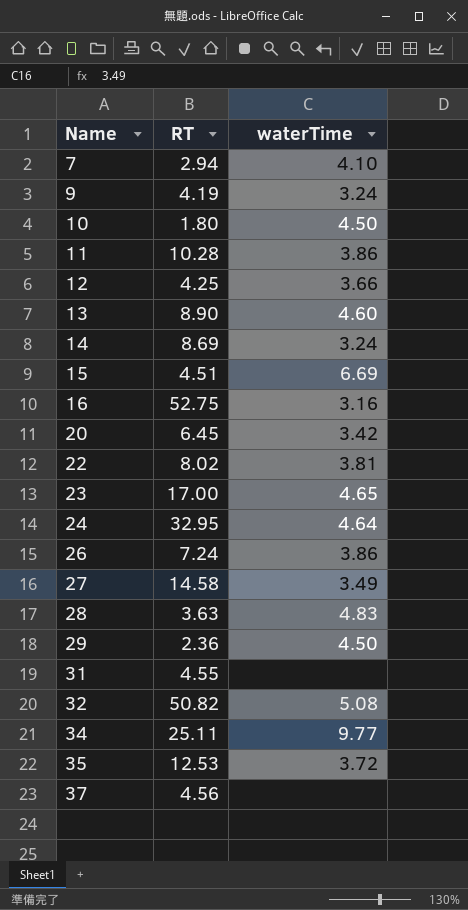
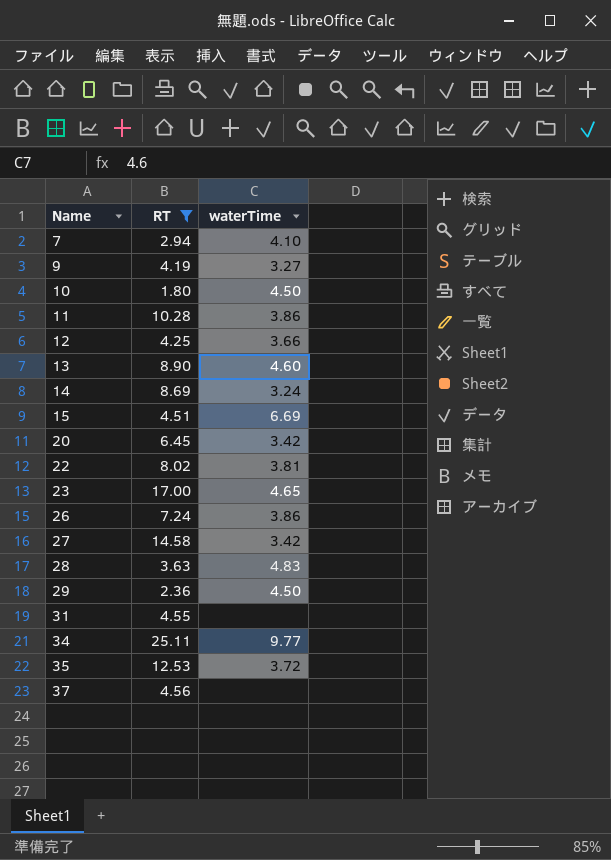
filter: none -> RT <= 25.11
9 | waterTime: 3.24 -> 3.27
27 | waterTime: 3.49 -> 3.42

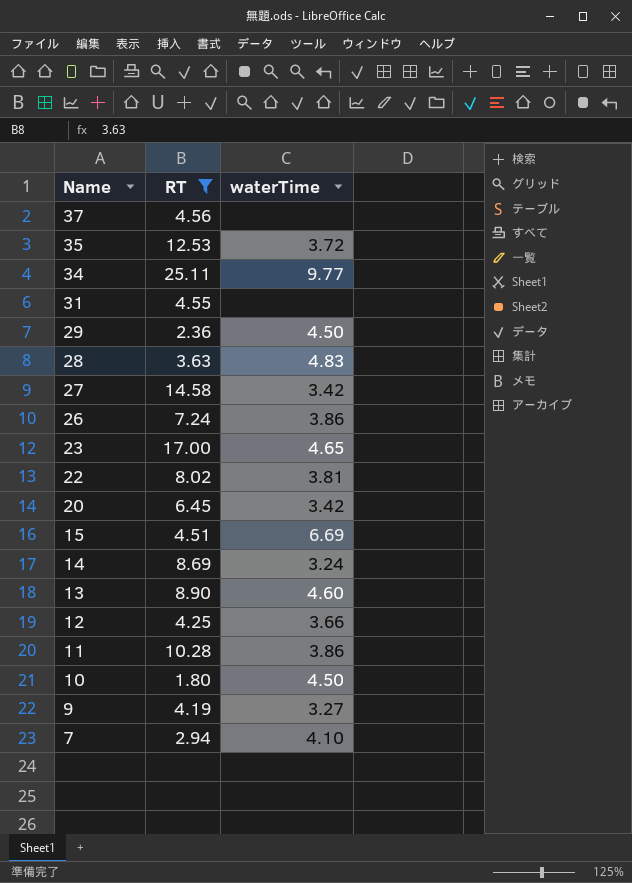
row order: Name ascending -> Name descending

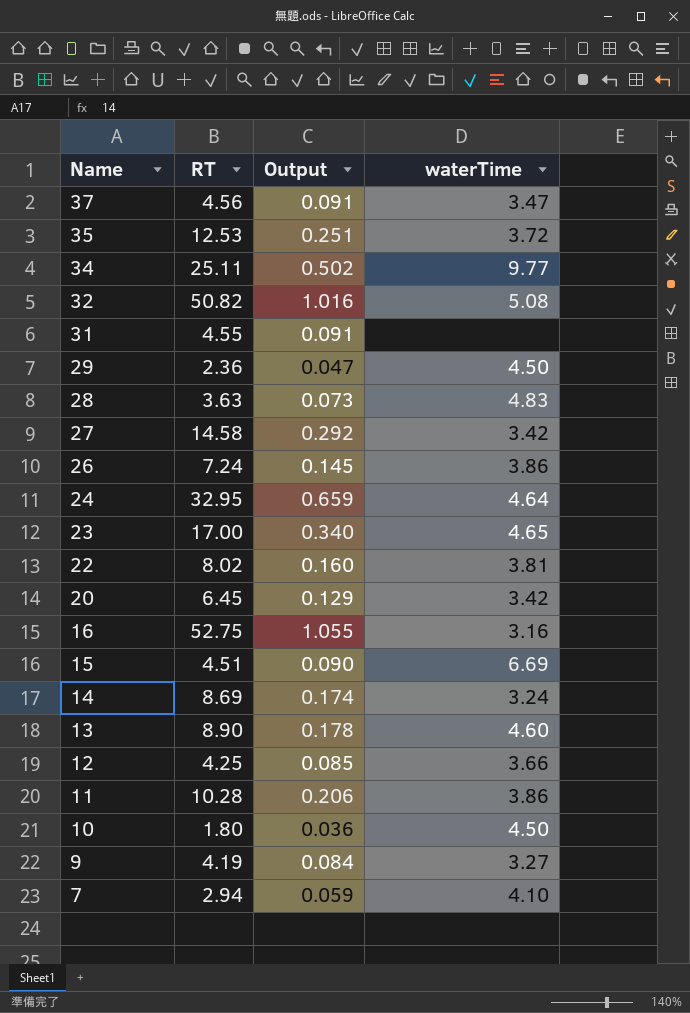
filter: RT <= 25.11 -> none
column Output | formula: none -> [RT] * 0.02
37 | waterTime: none -> 3.47

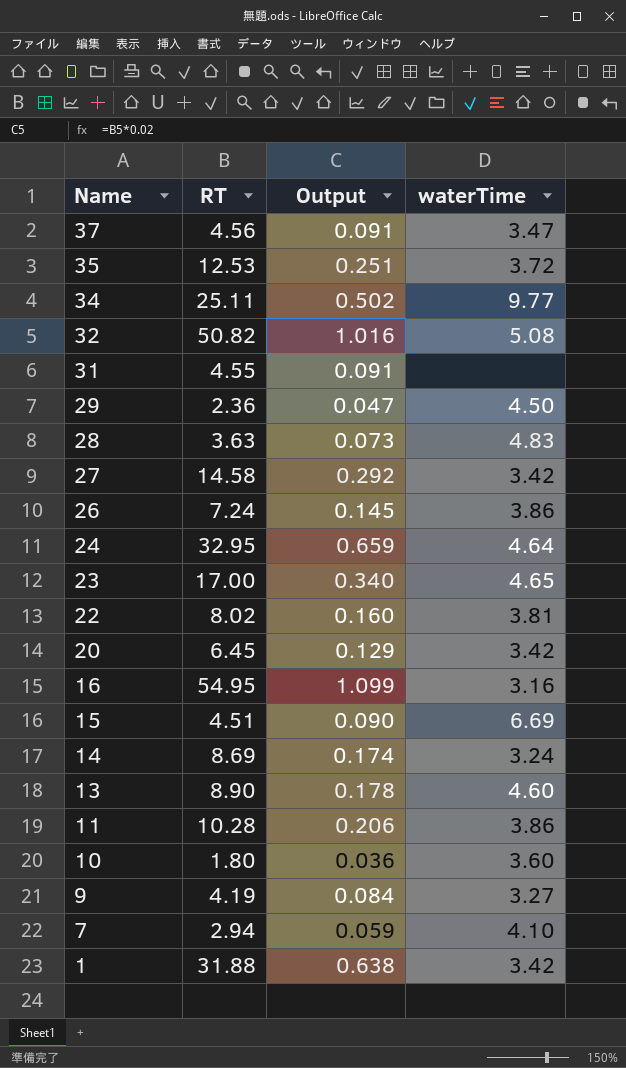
row 12: 4.25 | 0.085 | 3.66 -> none
16 | RT: 52.75 -> 54.95
16 | Output: 1.055 -> 1.099
10 | waterTime: 4.50 -> 3.60
row 1: none -> 31.88 | 0.638 | 3.42

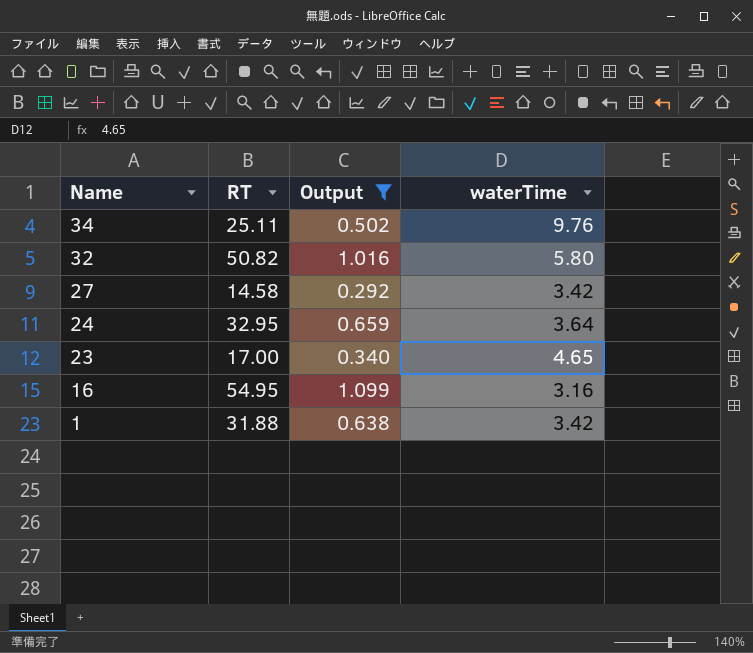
filter: none -> Output >= 0.292
34 | waterTime: 9.77 -> 9.76
32 | waterTime: 5.08 -> 5.80
24 | waterTime: 4.64 -> 3.64

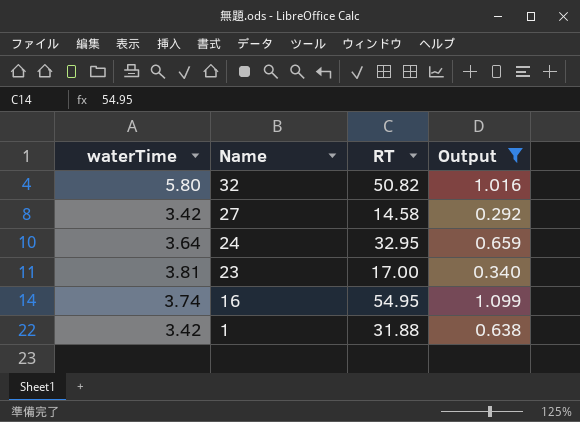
column waterTime | position: 4 -> 1
row 34: 25.11 | 0.502 | 9.76 -> none
23 | waterTime: 4.65 -> 3.81
16 | waterTime: 3.16 -> 3.74

